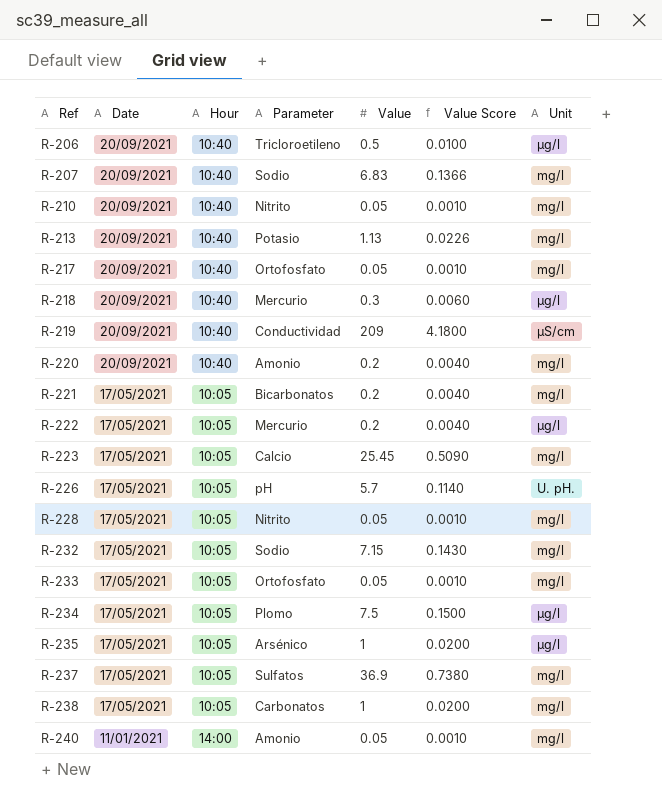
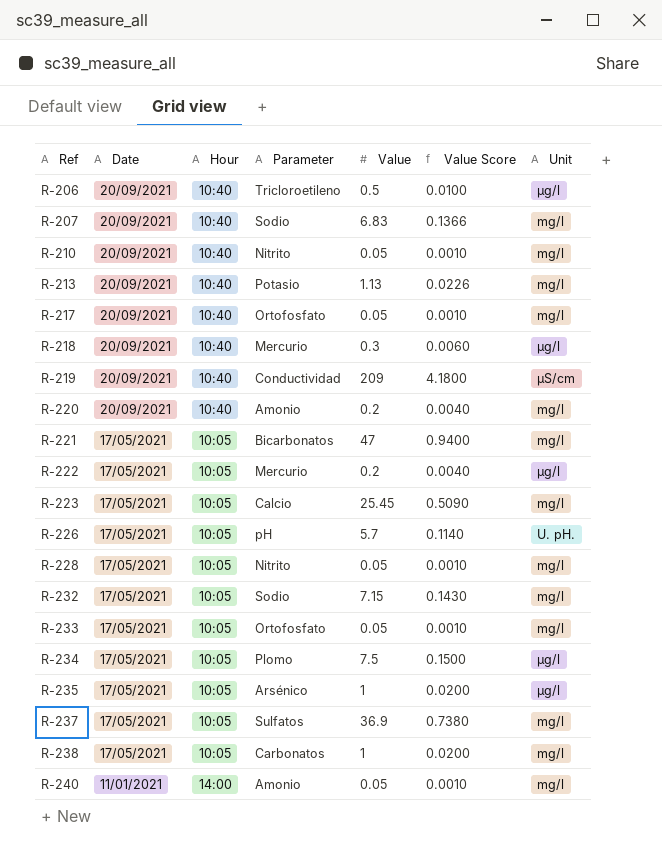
R-221 | Value: 0.2 -> 47
R-221 | Value Score: 0.0040 -> 0.9400

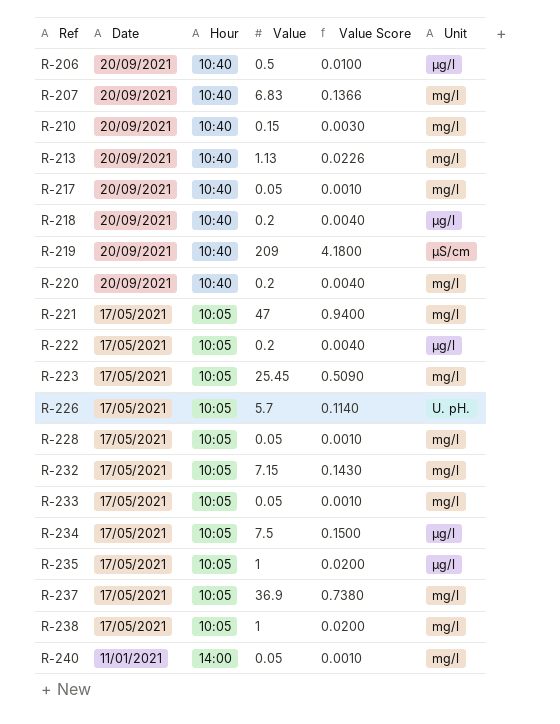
column Parameter | position: 4 -> none
R-210 | Value: 0.05 -> 0.15
R-210 | Value Score: 0.0010 -> 0.0030
R-218 | Value: 0.3 -> 0.2
R-218 | Value Score: 0.0060 -> 0.0040

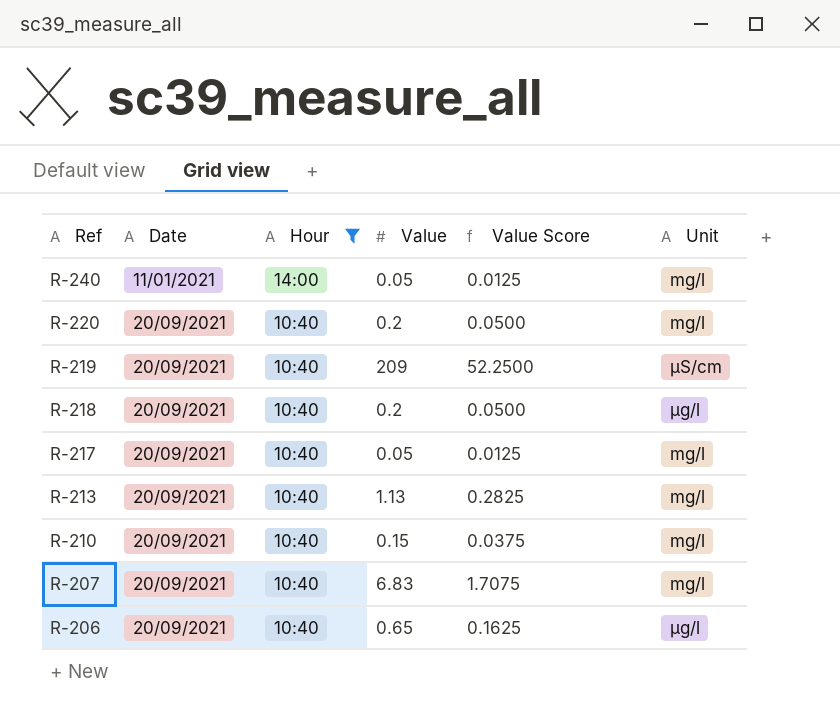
filter: none -> Hour != 10:05
row order: Ref ascending -> Ref descending
column Value Score | formula: [Value] * 0.02 -> [Value] * 0.25
R-206 | Value: 0.5 -> 0.65

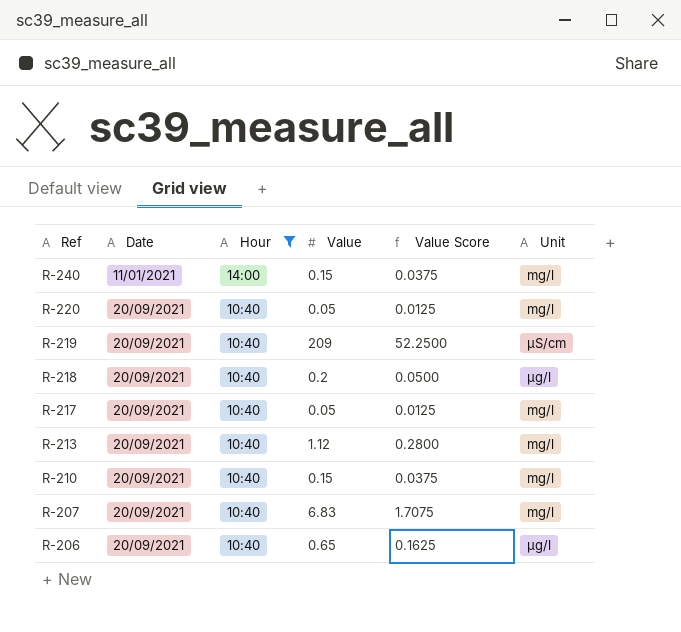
R-240 | Value: 0.05 -> 0.15
R-240 | Value Score: 0.0125 -> 0.0375
R-220 | Value: 0.2 -> 0.05
R-220 | Value Score: 0.0500 -> 0.0125
R-213 | Value: 1.13 -> 1.12
R-213 | Value Score: 0.2825 -> 0.2800

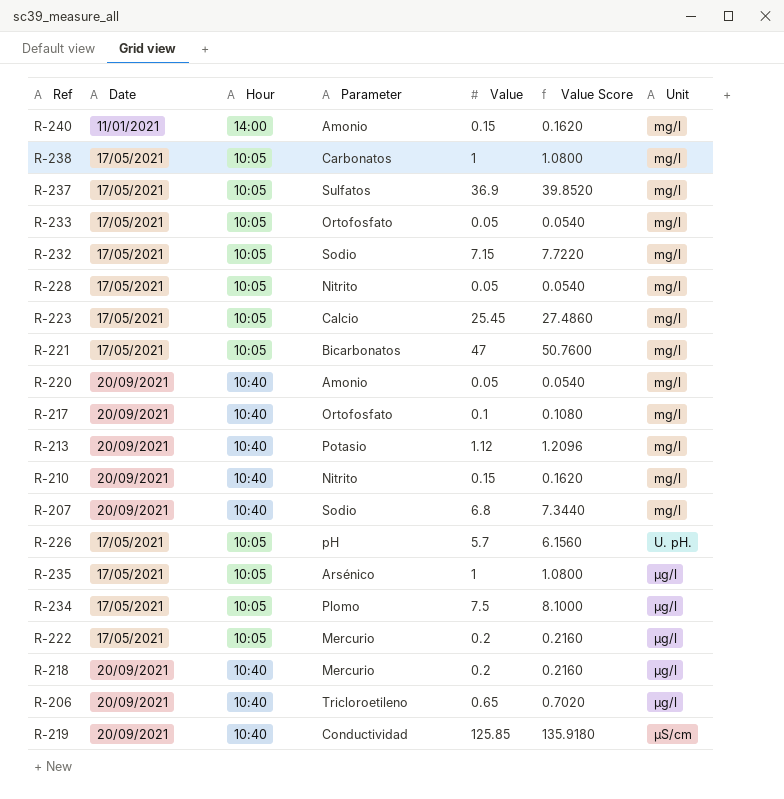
filter: Hour != 10:05 -> none
row order: Ref descending -> Unit ascending
column Parameter | position: none -> 4
column Value Score | formula: [Value] * 0.25 -> [Value] * 1.08
R-217 | Value: 0.05 -> 0.1
R-207 | Value: 6.83 -> 6.8
R-219 | Value: 209 -> 125.85

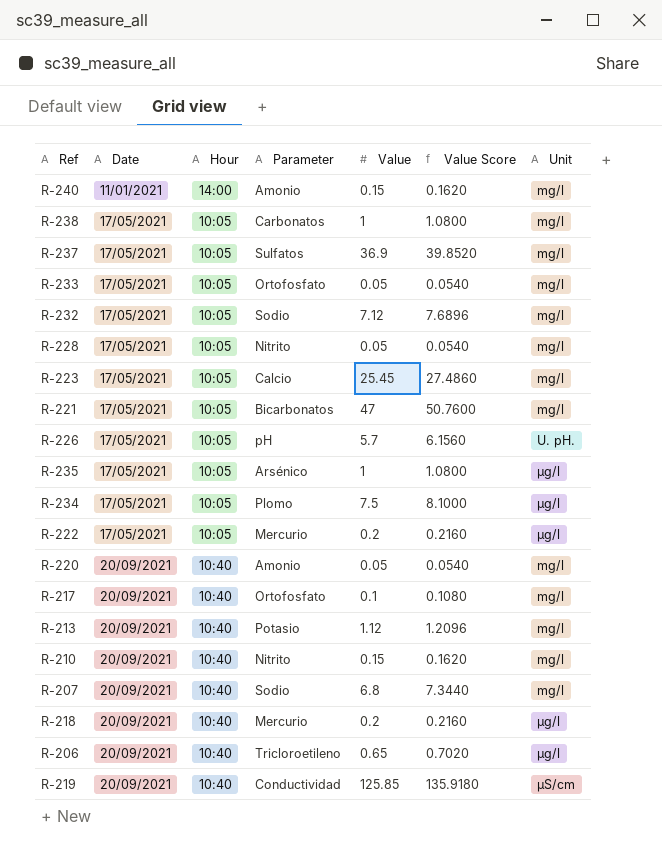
row order: Unit ascending -> Date ascending
R-232 | Value: 7.15 -> 7.12
R-232 | Value Score: 7.7220 -> 7.6896

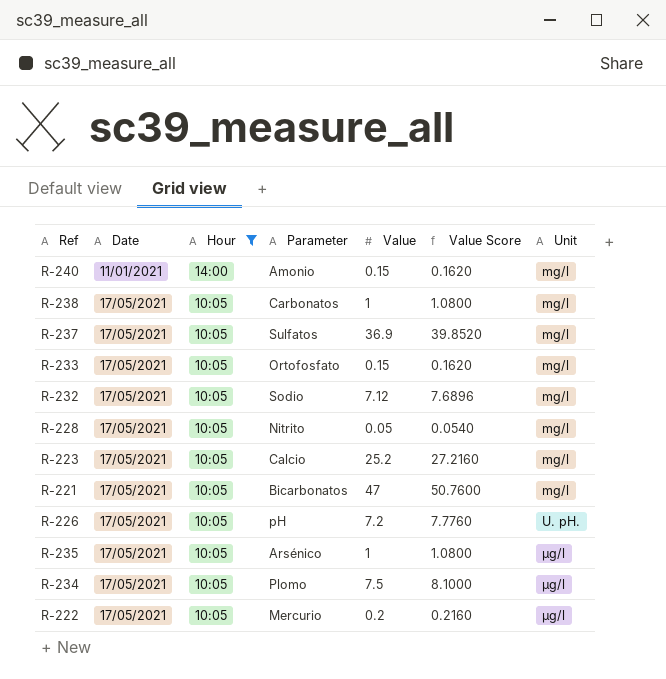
filter: none -> Hour != 10:40
R-233 | Value: 0.05 -> 0.15
R-233 | Value Score: 0.0540 -> 0.1620
R-223 | Value: 25.45 -> 25.2
R-223 | Value Score: 27.4860 -> 27.2160
R-226 | Value: 5.7 -> 7.2
R-226 | Value Score: 6.1560 -> 7.7760

